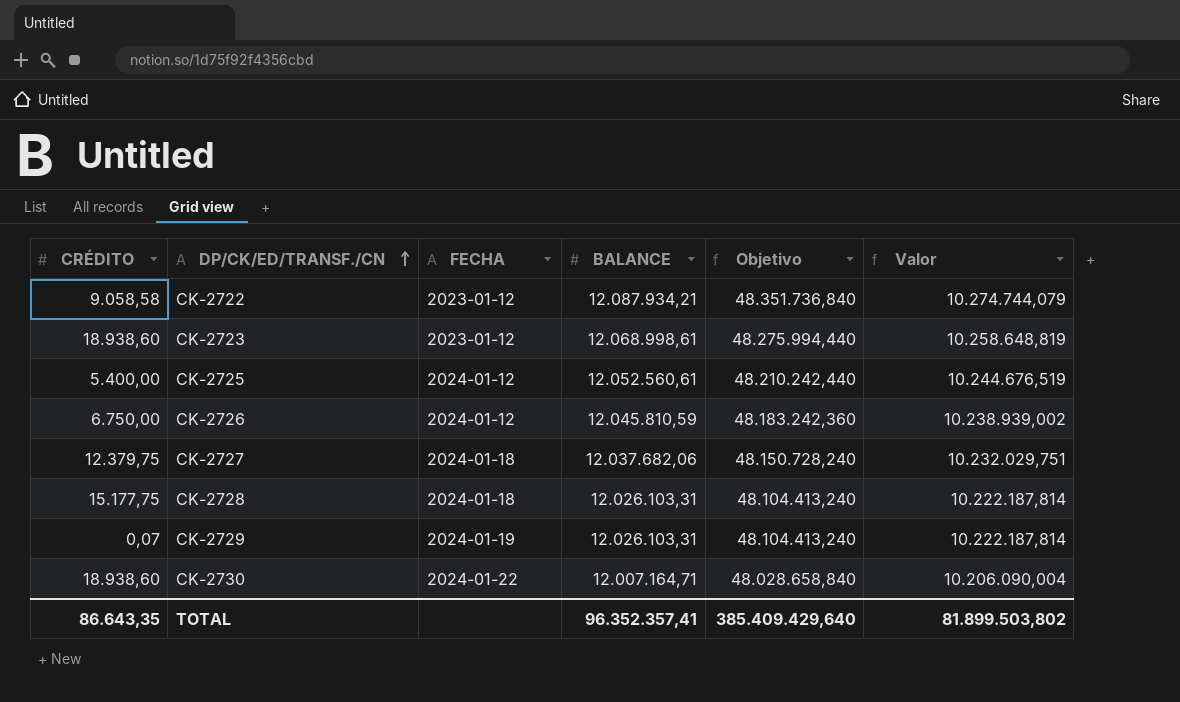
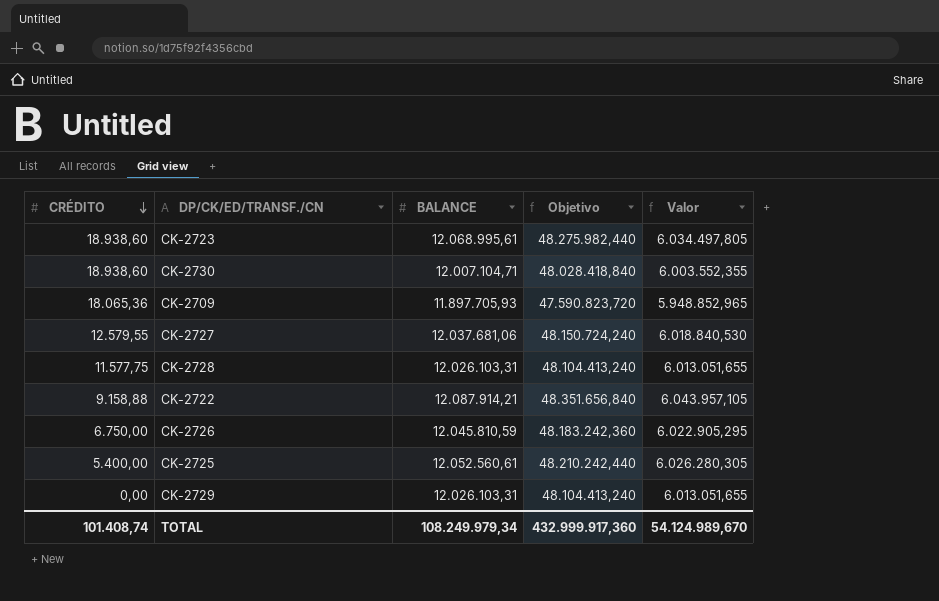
row order: DP/CK/ED/TRANSF./CN ascending -> CRÉDITO descending
column FECHA | position: 3 -> none
column Valor | formula: [BALANCE] * 0,85 -> [BALANCE] * 0,5
CK-2723 | BALANCE: 12.068.998,61 -> 12.068.995,61
CK-2723 | Objetivo: 48.275.994,440 -> 48.275.982,440
CK-2730 | BALANCE: 12.007.164,71 -> 12.007.104,71
CK-2730 | Objetivo: 48.028.658,840 -> 48.028.418,840
row CK-2709: none -> 18.065,36 | 11.897.705,93 | 47.590.823,720 | 5.948.852,965
CK-2727 | CRÉDITO: 12.379,75 -> 12.579,55
CK-2727 | BALANCE: 12.037.682,06 -> 12.037.681,06
CK-2727 | Objetivo: 48.150.728,240 -> 48.150.724,240
CK-2728 | CRÉDITO: 15.177,75 -> 11.577,75
CK-2722 | CRÉDITO: 9.058,58 -> 9.158,88
CK-2722 | BALANCE: 12.087.934,21 -> 12.087.914,21
CK-2722 | Objetivo: 48.351.736,840 -> 48.351.656,840
CK-2729 | CRÉDITO: 0,07 -> 0,00
TOTAL | CRÉDITO: 86.643,35 -> 101.408,74
TOTAL | BALANCE: 96.352.357,41 -> 108.249.979,34
TOTAL | Objetivo: 385.409.429,640 -> 432.999.917,360
TOTAL | Valor: 81.899.503,802 -> 54.124.989,670

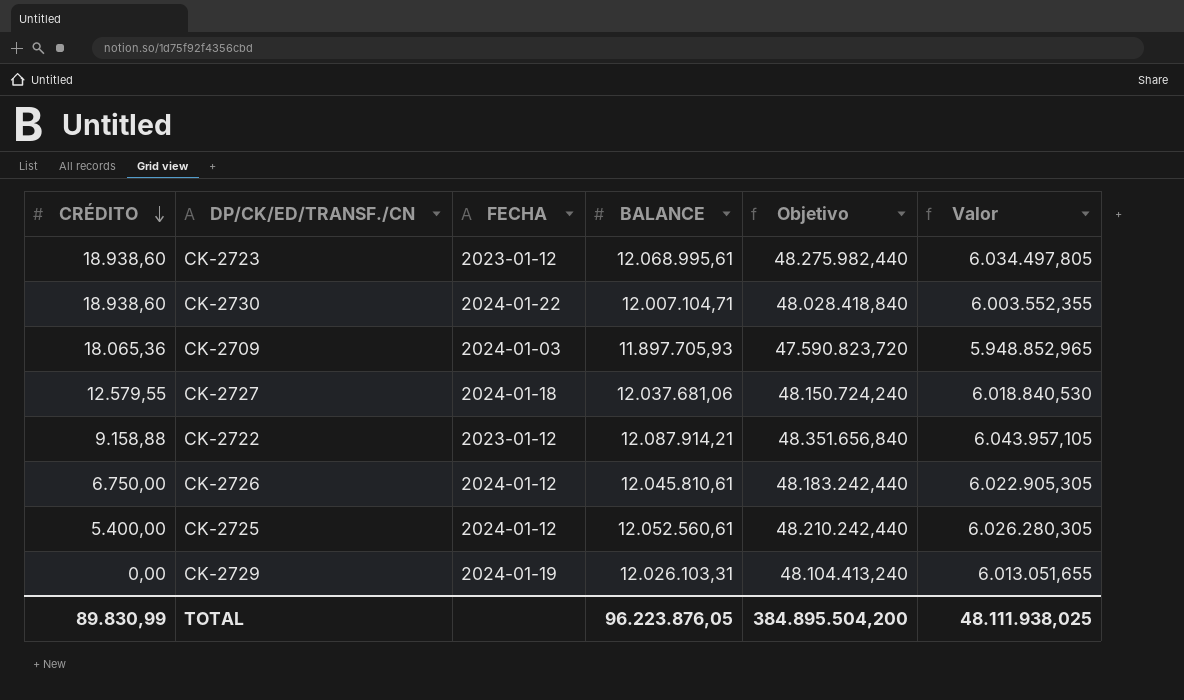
column FECHA | position: none -> 3
row CK-2728: 11.577,75 | 12.026.103,31 | 48.104.413,240 | 6.013.051,655 -> none
CK-2726 | BALANCE: 12.045.810,59 -> 12.045.810,61
CK-2726 | Objetivo: 48.183.242,360 -> 48.183.242,440
CK-2726 | Valor: 6.022.905,295 -> 6.022.905,305
TOTAL | CRÉDITO: 101.408,74 -> 89.830,99
TOTAL | BALANCE: 108.249.979,34 -> 96.223.876,05
TOTAL | Objetivo: 432.999.917,360 -> 384.895.504,200
TOTAL | Valor: 54.124.989,670 -> 48.111.938,025

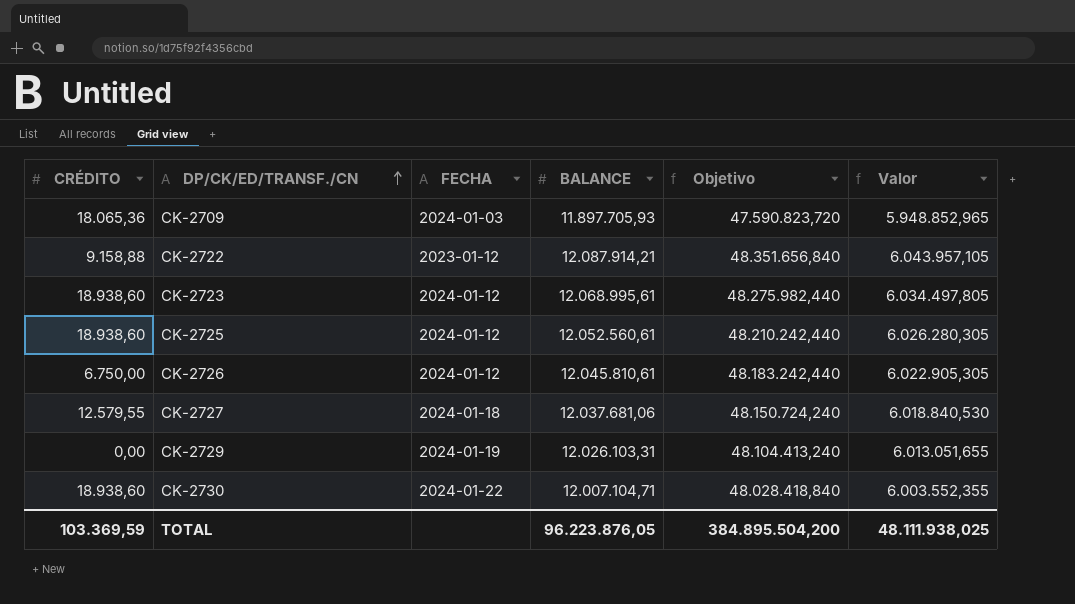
row order: CRÉDITO descending -> DP/CK/ED/TRANSF./CN ascending
CK-2723 | FECHA: 2023-01-12 -> 2024-01-12
CK-2725 | CRÉDITO: 5.400,00 -> 18.938,60
TOTAL | CRÉDITO: 89.830,99 -> 103.369,59

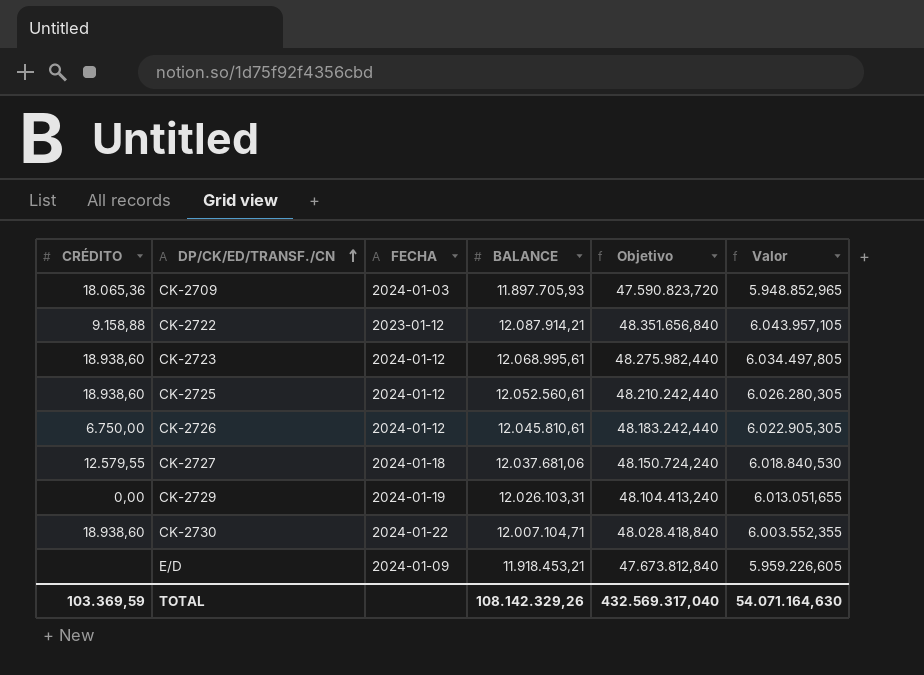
row E/D: none -> none | 2024-01-09 | 11.918.453,21 | 47.673.812,840 | 5.959.226,605
TOTAL | BALANCE: 96.223.876,05 -> 108.142.329,26
TOTAL | Objetivo: 384.895.504,200 -> 432.569.317,040
TOTAL | Valor: 48.111.938,025 -> 54.071.164,630

